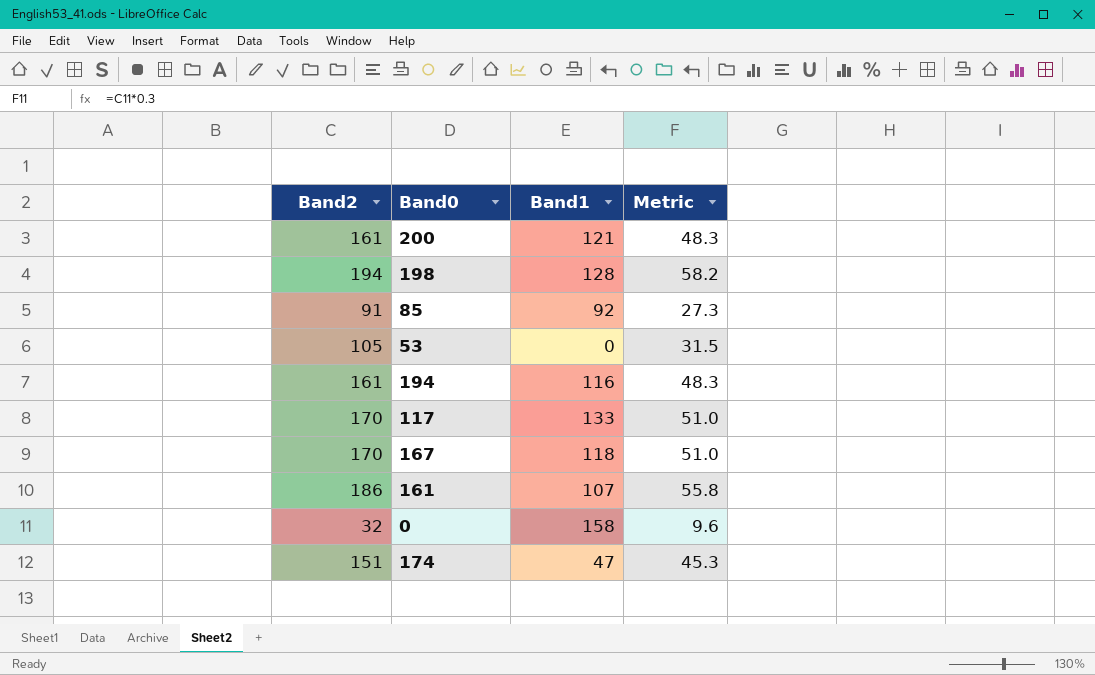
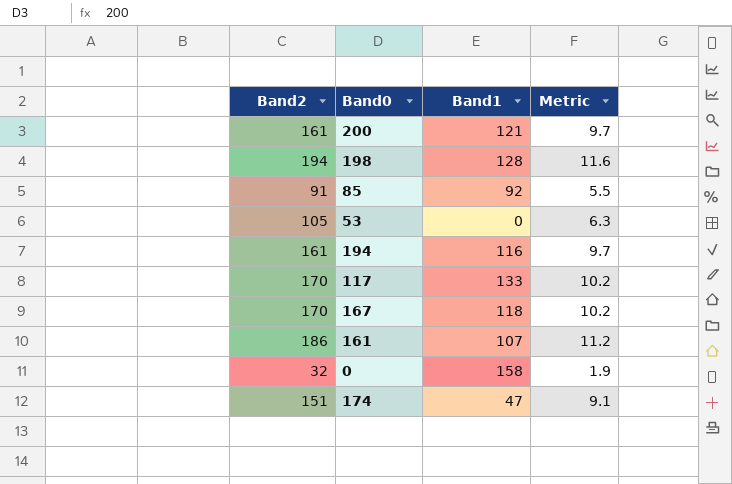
column Metric | formula: [Band2] * 0.3 -> [Band2] * 0.06

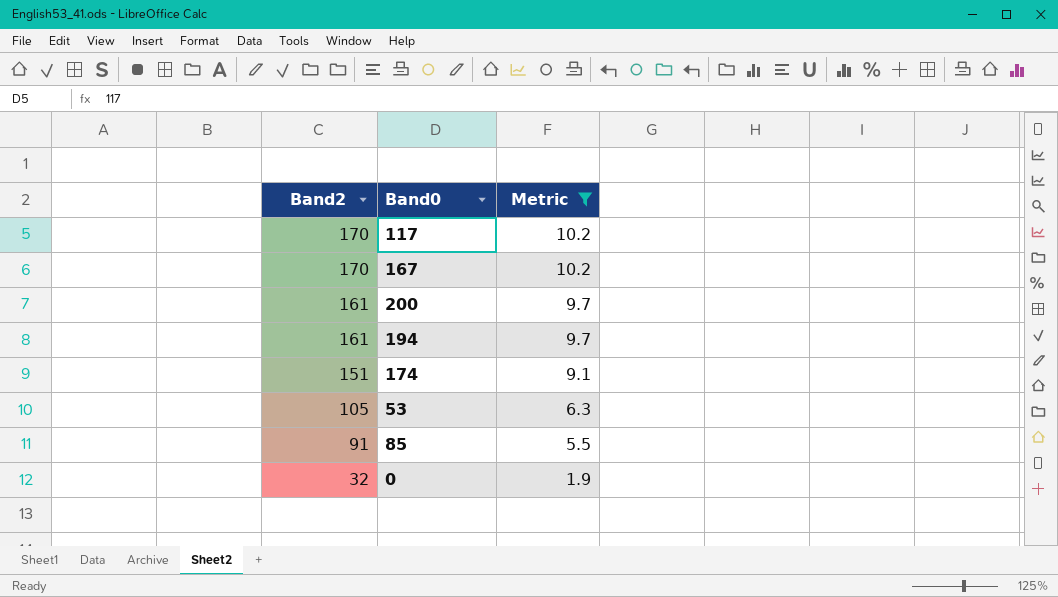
filter: none -> Metric <= 10.2
row order: none -> Band2 descending
column Band1 | position: 3 -> none

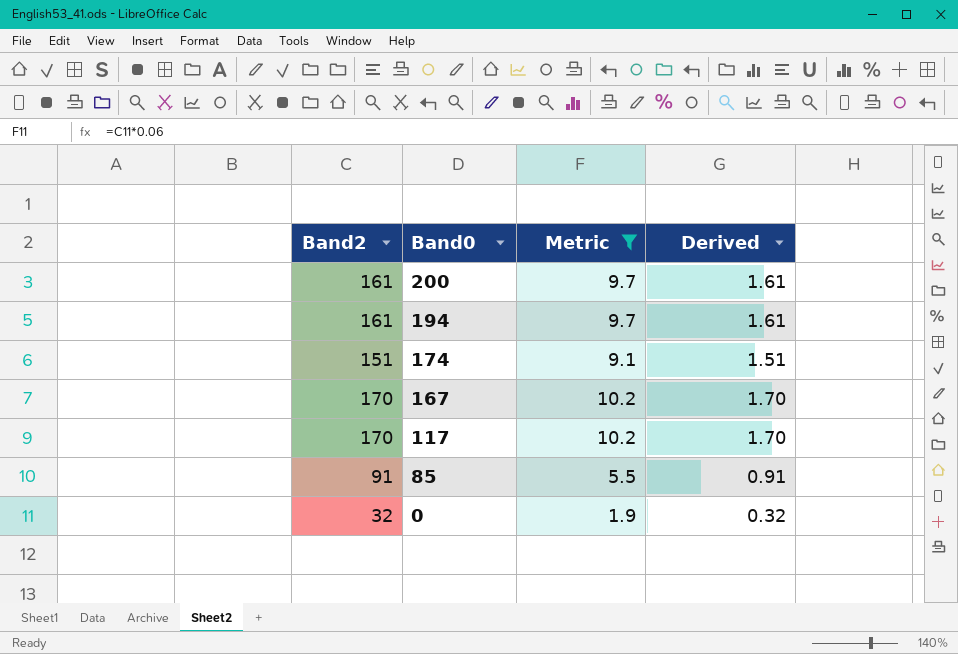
row order: Band2 descending -> Band0 descending
column Derived | formula: none -> [Band2] * 0.01
row 53: 105 | 6.3 -> none

